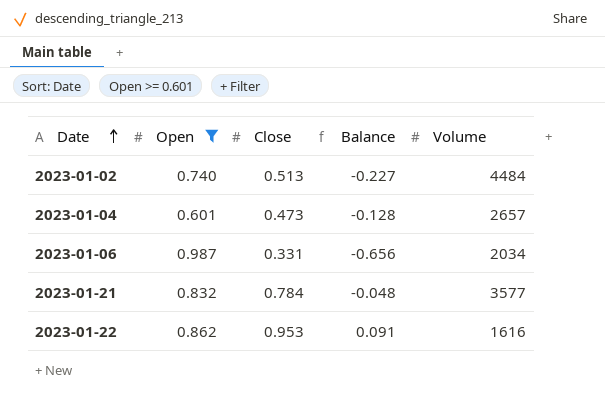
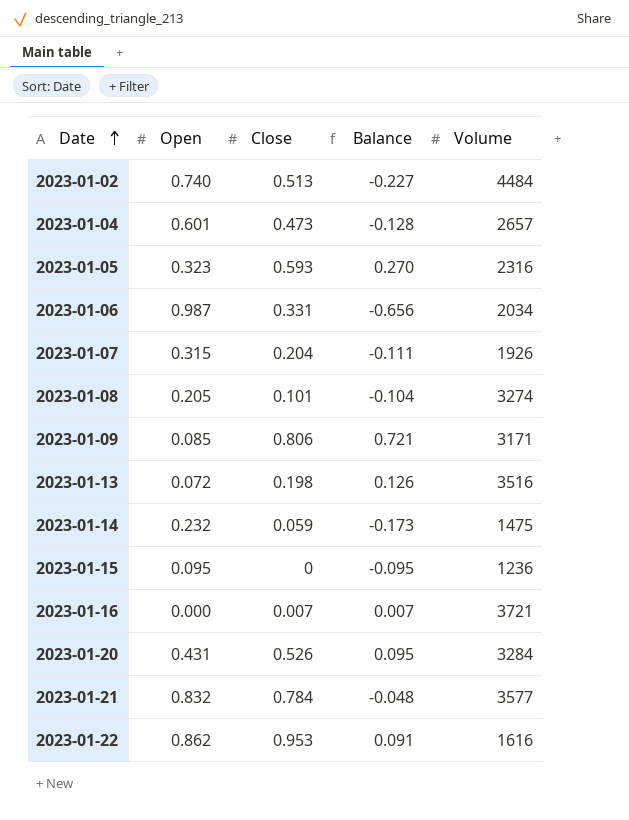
filter: Open >= 0.601 -> none

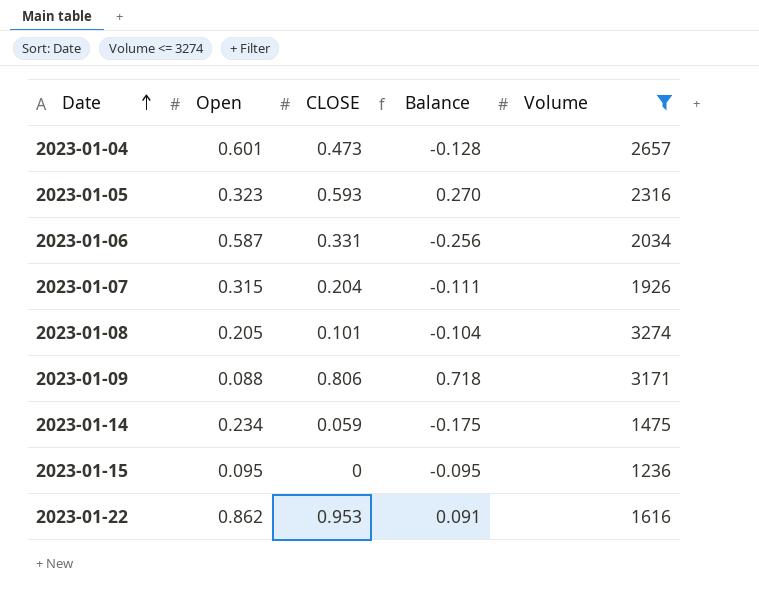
filter: none -> Volume <= 3274
column name: Close -> CLOSE
2023-01-06 | Open: 0.987 -> 0.587
2023-01-06 | Balance: -0.656 -> -0.256
2023-01-09 | Open: 0.085 -> 0.088
2023-01-09 | Balance: 0.721 -> 0.718
2023-01-14 | Open: 0.232 -> 0.234
2023-01-14 | Balance: -0.173 -> -0.175

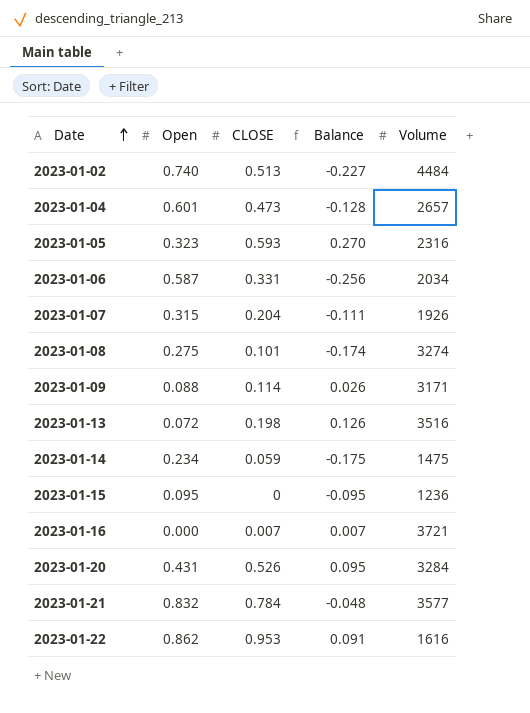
filter: Volume <= 3274 -> none
2023-01-08 | Open: 0.205 -> 0.275
2023-01-08 | Balance: -0.104 -> -0.174
2023-01-09 | CLOSE: 0.806 -> 0.114
2023-01-09 | Balance: 0.718 -> 0.026

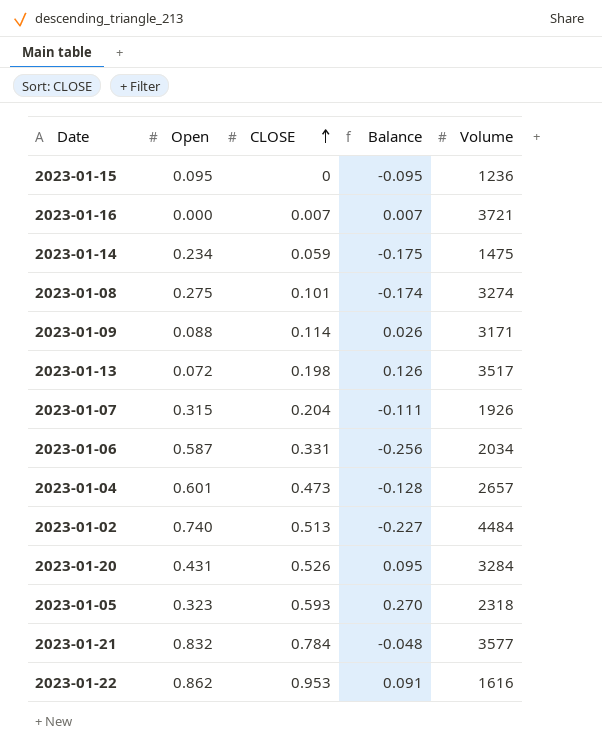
row order: Date ascending -> CLOSE ascending
2023-01-13 | Volume: 3516 -> 3517
2023-01-05 | Volume: 2316 -> 2318

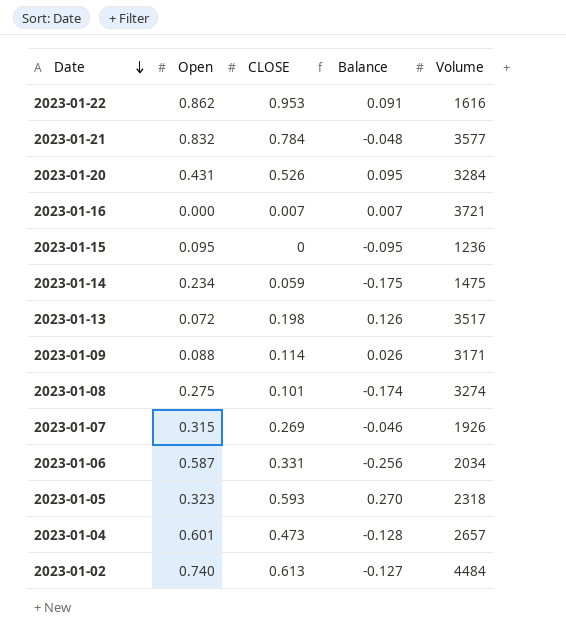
row order: CLOSE ascending -> Date descending
2023-01-07 | CLOSE: 0.204 -> 0.269
2023-01-07 | Balance: -0.111 -> -0.046
2023-01-02 | CLOSE: 0.513 -> 0.613
2023-01-02 | Balance: -0.227 -> -0.127

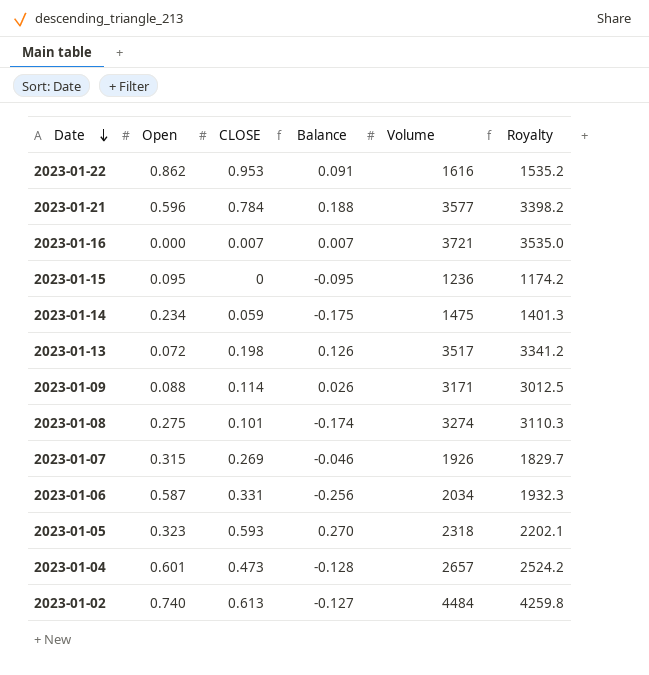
column Royalty | formula: none -> [Volume] * 0.95
row 2023-01-20: 0.431 | 0.526 | 0.095 | 3284 -> none
2023-01-21 | Open: 0.832 -> 0.596
2023-01-21 | Balance: -0.048 -> 0.188

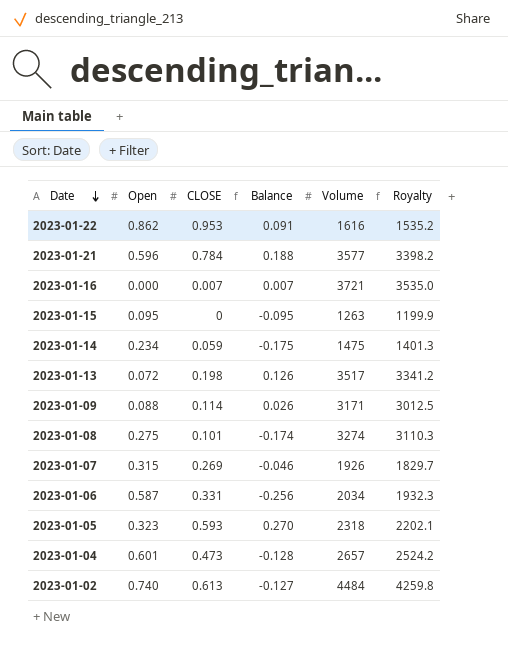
2023-01-15 | Volume: 1236 -> 1263
2023-01-15 | Royalty: 1174.2 -> 1199.9

